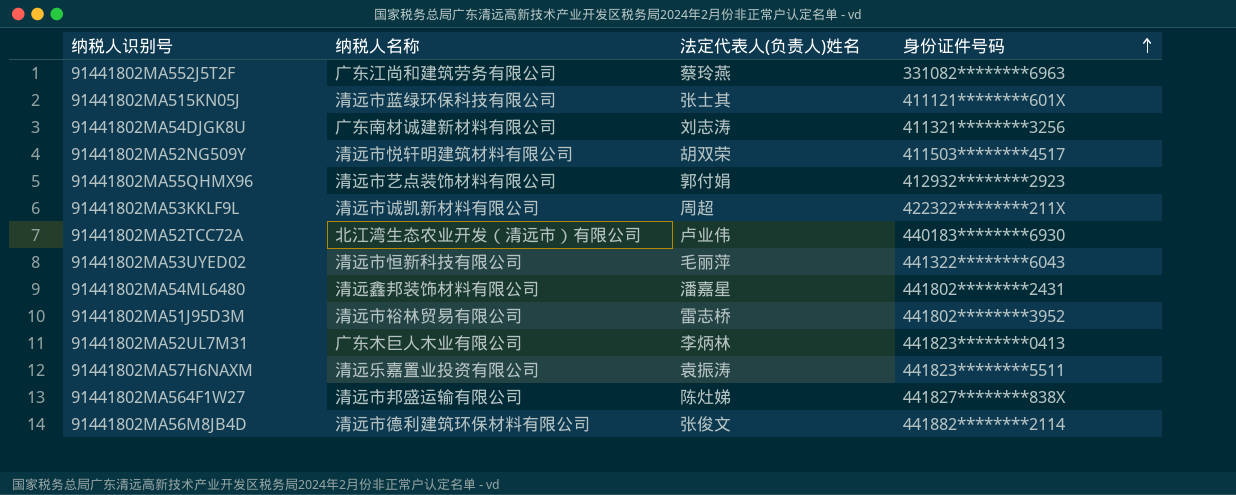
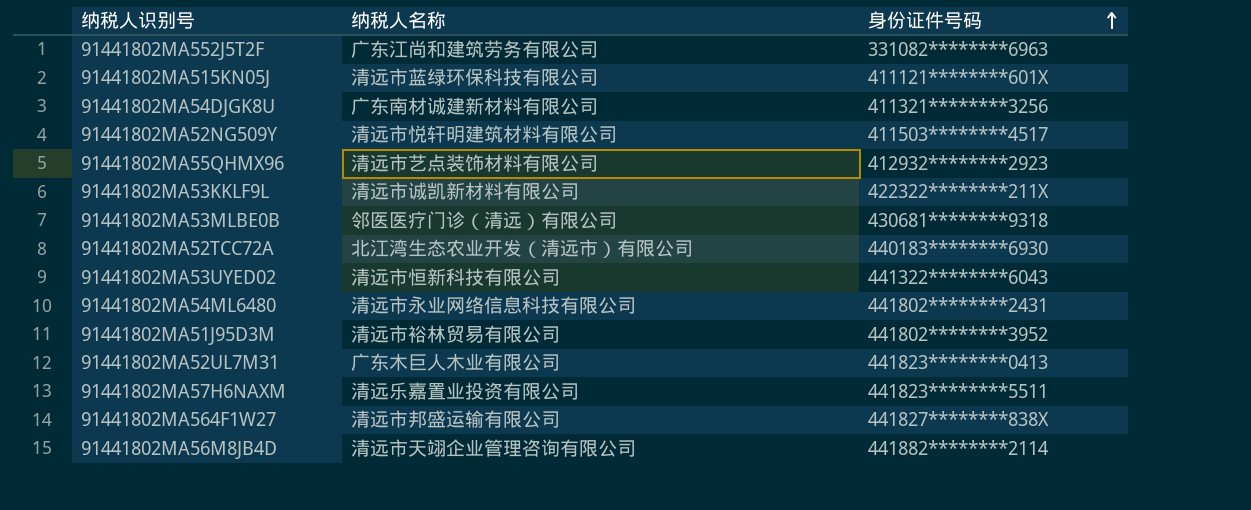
column 法定代表人(负责人)姓名 | position: 3 -> none
row 91441802MA53MLBE0B: none -> 邻医医疗门诊（清远）有限公司 | 430681********9318
91441802MA54ML6480 | 纳税人名称: 清远鑫邦装饰材料有限公司 -> 清远市永业网络信息科技有限公司
91441802MA56M8JB4D | 纳税人名称: 清远市德利建筑环保材料有限公司 -> 清远市天翊企业管理咨询有限公司

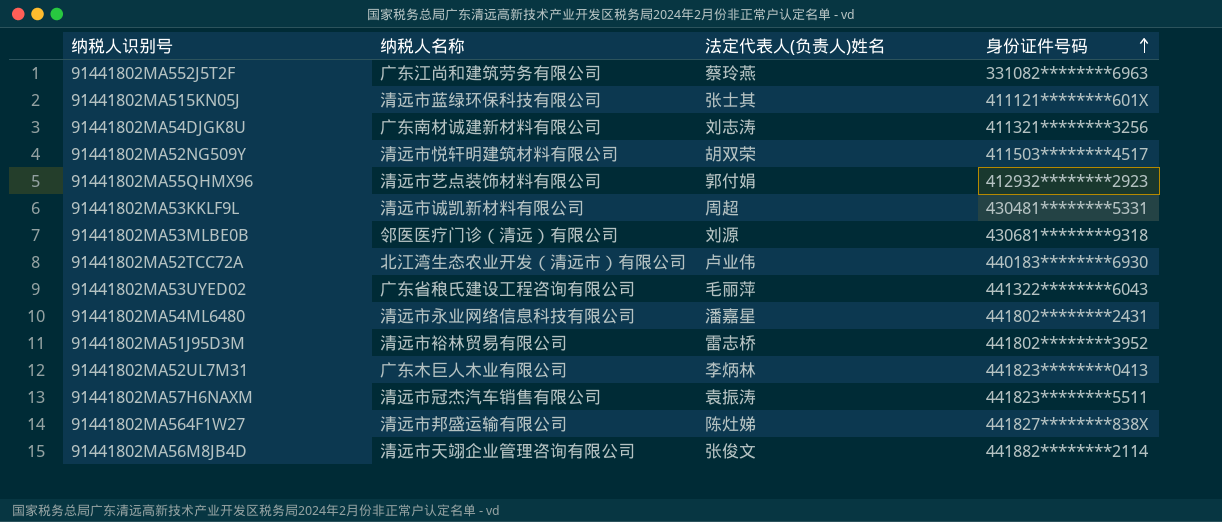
column 法定代表人(负责人)姓名 | position: none -> 3
91441802MA53KKLF9L | 身份证件号码: 422322********211X -> 430481********5331
91441802MA53UYED02 | 纳税人名称: 清远市恒新科技有限公司 -> 广东省稂氏建设工程咨询有限公司
91441802MA57H6NAXM | 纳税人名称: 清远乐嘉置业投资有限公司 -> 清远市冠杰汽车销售有限公司

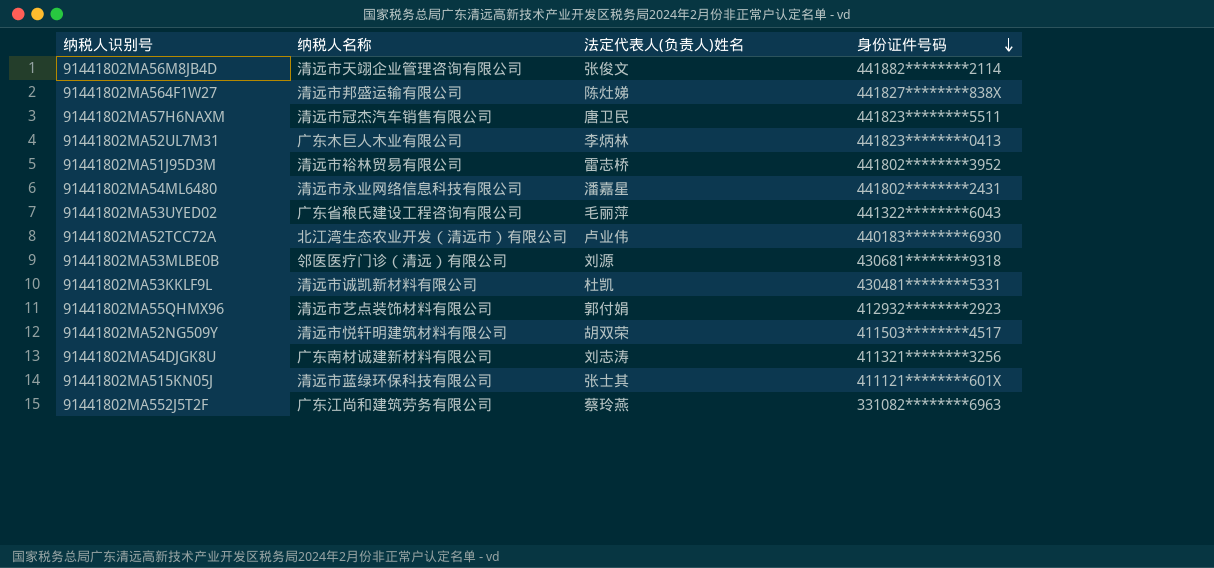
row order: 身份证件号码 ascending -> 身份证件号码 descending
91441802MA57H6NAXM | 法定代表人(负责人)姓名: 袁振涛 -> 唐卫民
91441802MA53KKLF9L | 法定代表人(负责人)姓名: 周超 -> 杜凯

